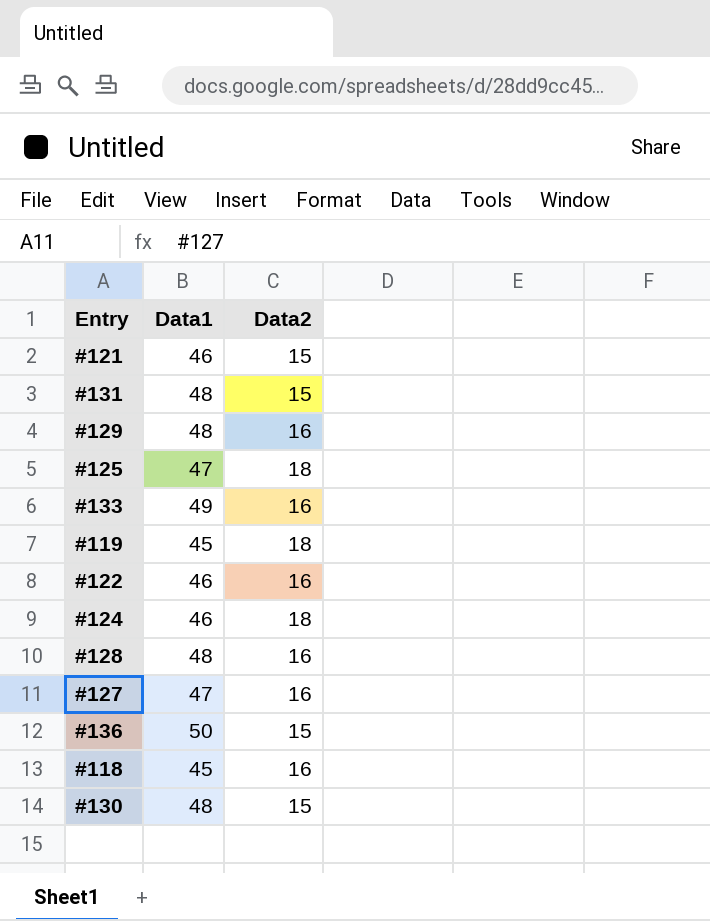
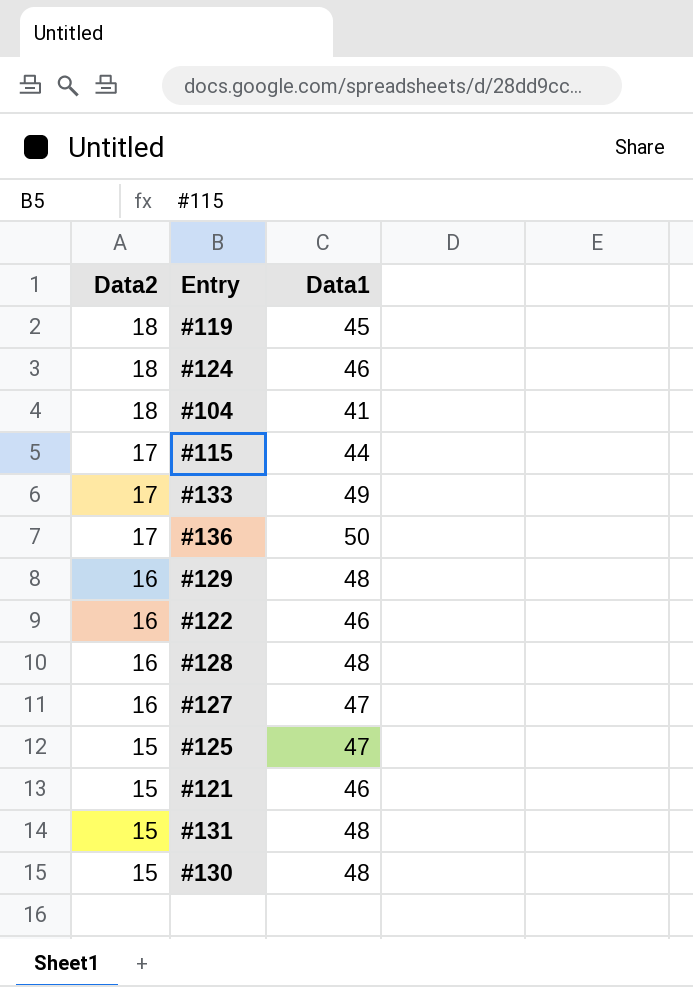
row order: none -> Data2 descending
column Data2 | position: 3 -> 1
row #118: 45 | 16 -> none
row #104: none -> 18 | 41
row #115: none -> 17 | 44
#133 | Data2: 16 -> 17
#136 | Data2: 15 -> 17
#125 | Data2: 18 -> 15

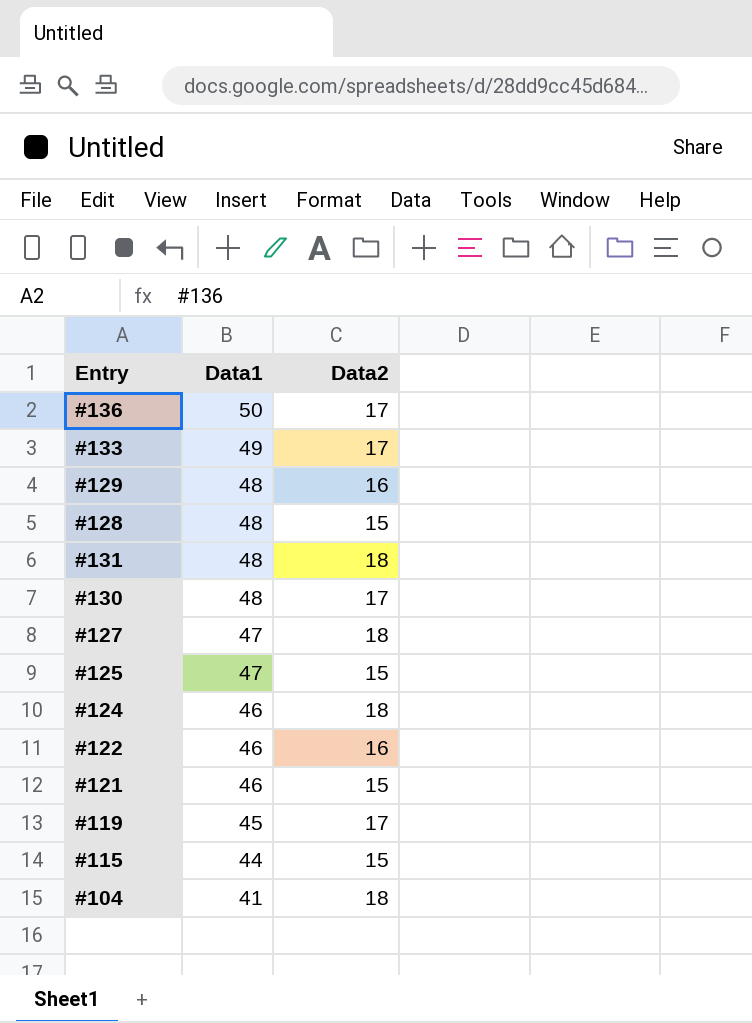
row order: Data2 descending -> Data1 descending
column Data2 | position: 1 -> 3
#128 | Data2: 16 -> 15
#131 | Data2: 15 -> 18
#130 | Data2: 15 -> 17
#127 | Data2: 16 -> 18
#119 | Data2: 18 -> 17
#115 | Data2: 17 -> 15

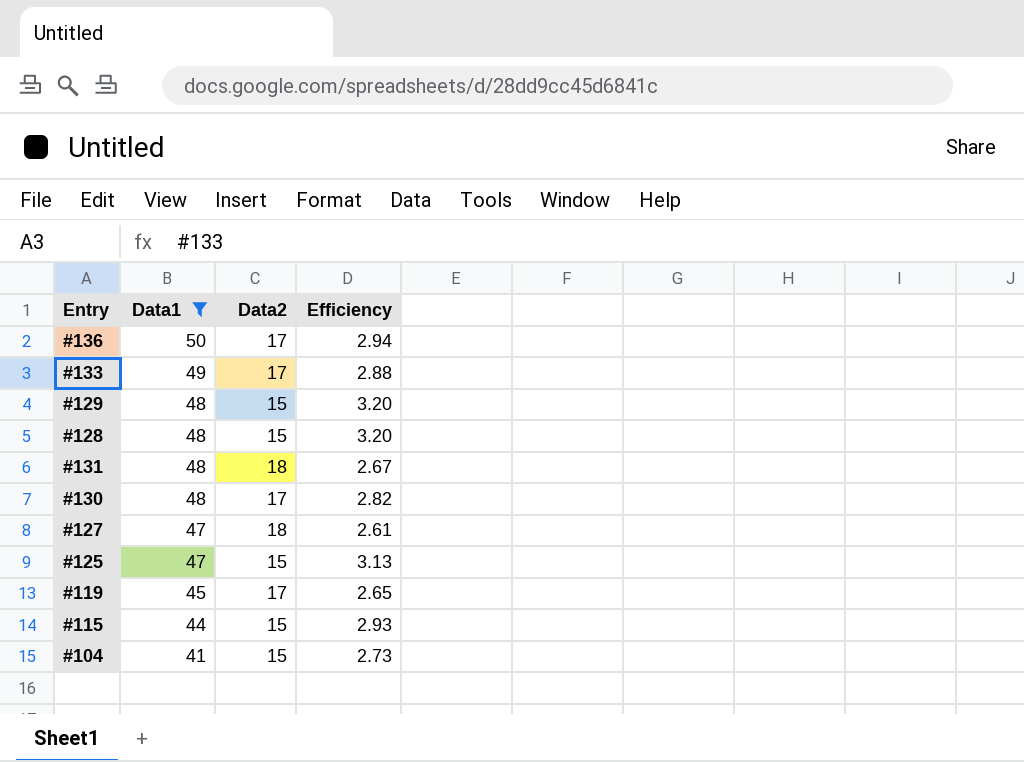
filter: none -> Data1 != 46
column Efficiency | formula: none -> [Data1] / [Data2]
#129 | Data2: 16 -> 15
#104 | Data2: 18 -> 15

